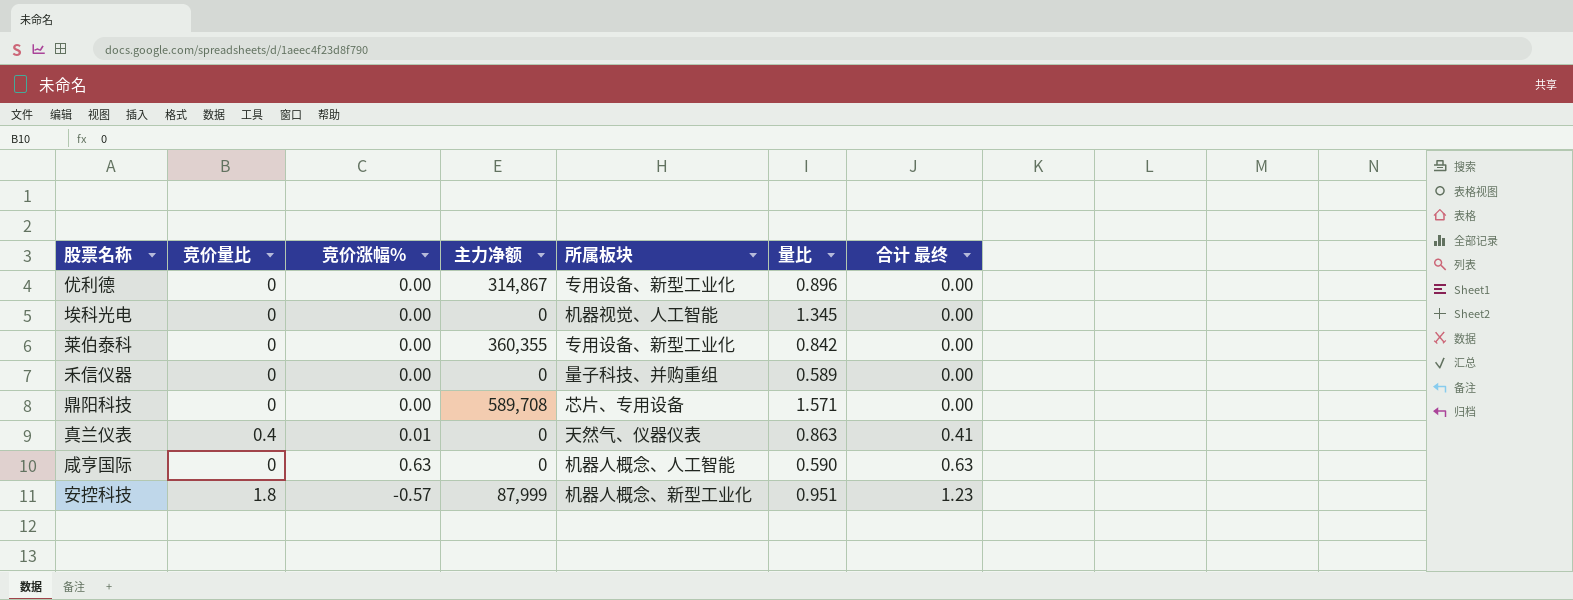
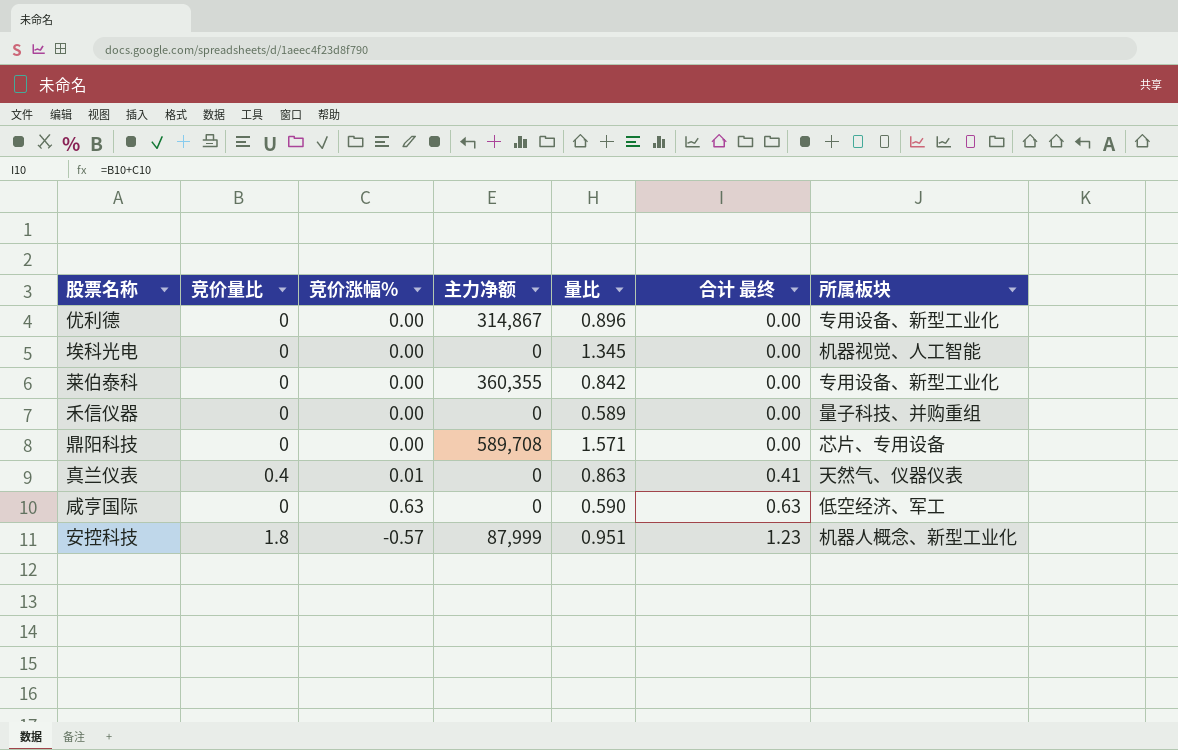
column 所属板块 | position: 5 -> 7
咸亨国际 | 所属板块: 机器人概念、人工智能 -> 低空经济、军工

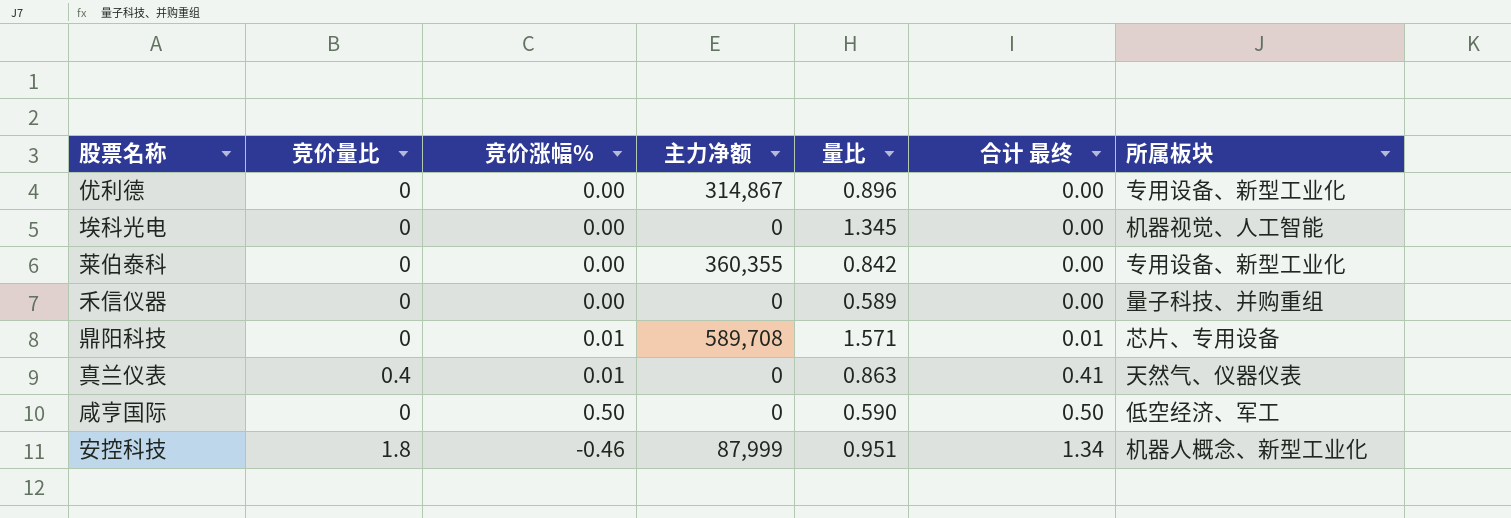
鼎阳科技 | 竞价涨幅%: 0.00 -> 0.01
鼎阳科技 | 合计 最终: 0.00 -> 0.01
咸亨国际 | 竞价涨幅%: 0.63 -> 0.50
咸亨国际 | 合计 最终: 0.63 -> 0.50
安控科技 | 竞价涨幅%: -0.57 -> -0.46
安控科技 | 合计 最终: 1.23 -> 1.34

